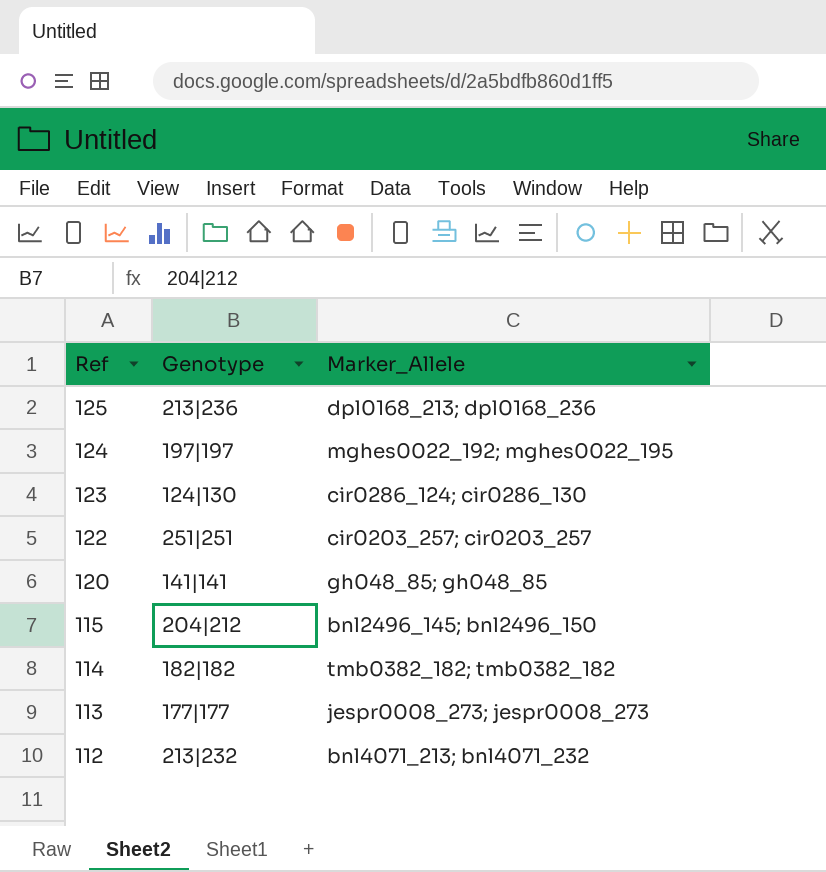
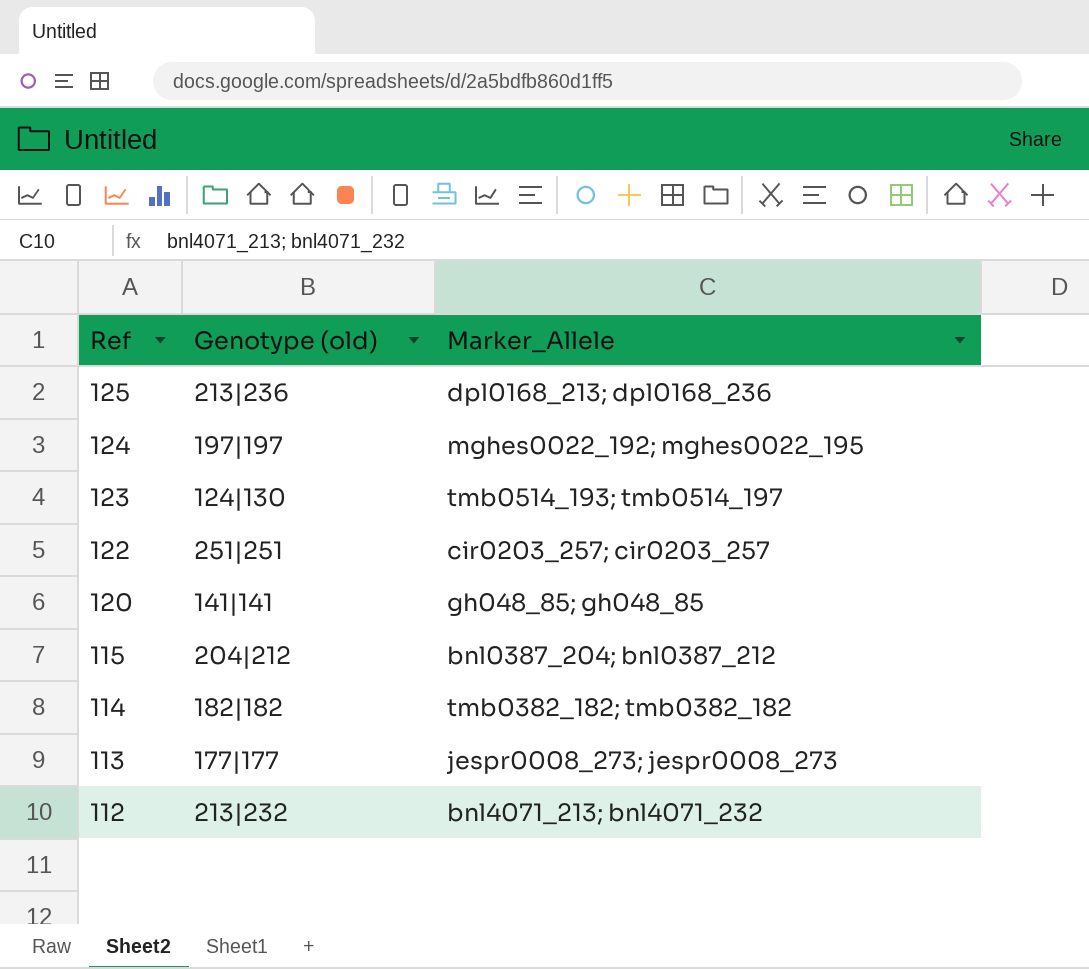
column name: Genotype -> Genotype (old)
123 | Marker_Allele: cir0286_124; cir0286_130 -> tmb0514_193; tmb0514_197
115 | Marker_Allele: bnl2496_145; bnl2496_150 -> bnl0387_204; bnl0387_212

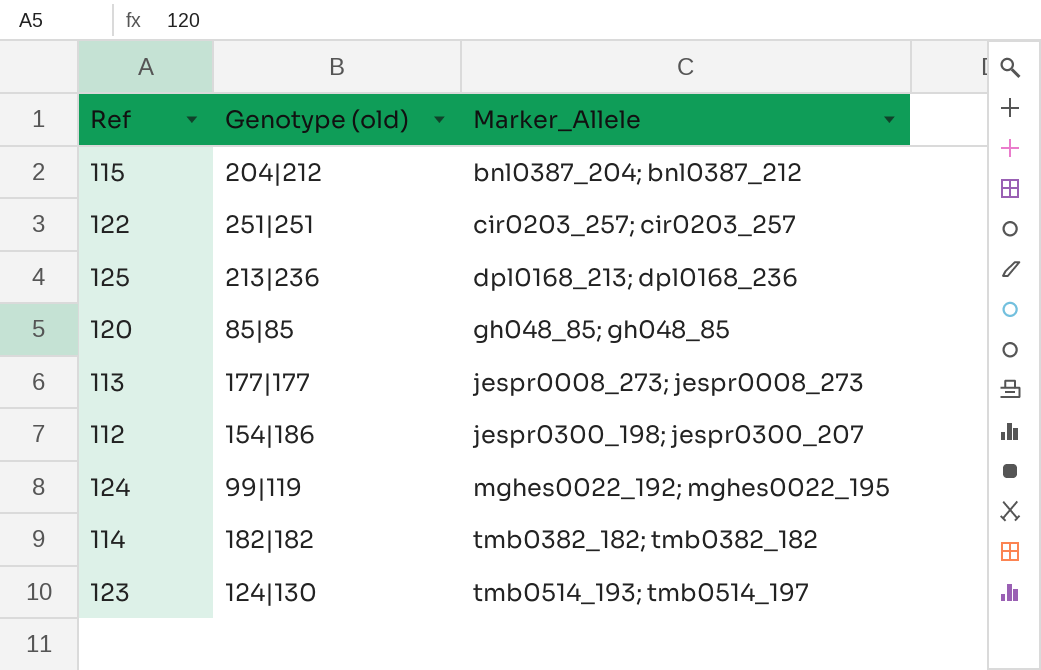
row order: Ref descending -> Marker_Allele ascending
120 | Genotype (old): 141|141 -> 85|85
112 | Genotype (old): 213|232 -> 154|186
112 | Marker_Allele: bnl4071_213; bnl4071_232 -> jespr0300_198; jespr0300_207
124 | Genotype (old): 197|197 -> 99|119

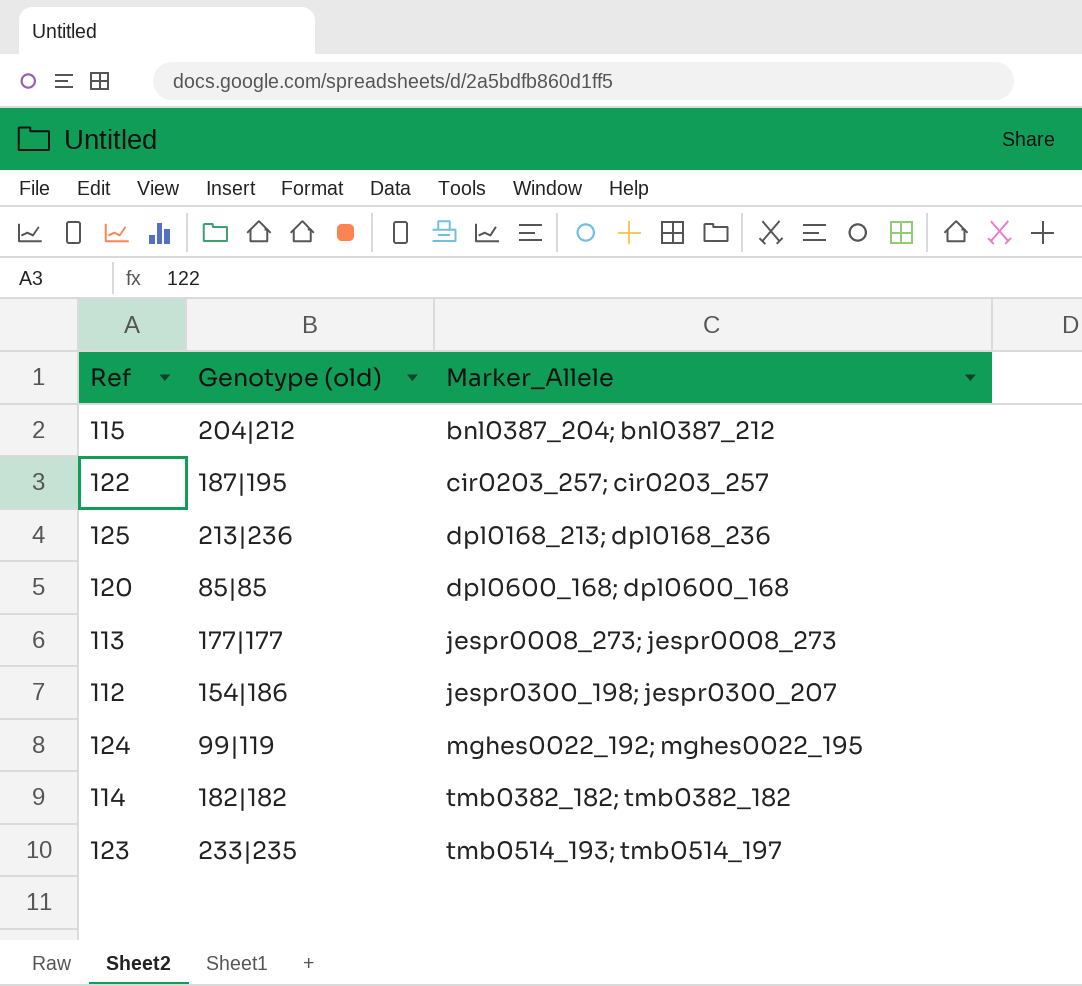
122 | Genotype (old): 251|251 -> 187|195
120 | Marker_Allele: gh048_85; gh048_85 -> dpl0600_168; dpl0600_168
123 | Genotype (old): 124|130 -> 233|235

